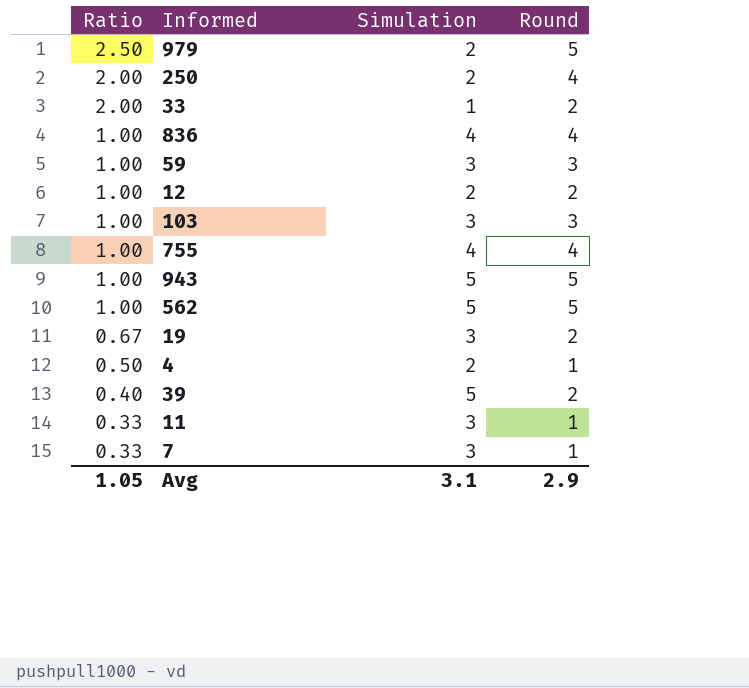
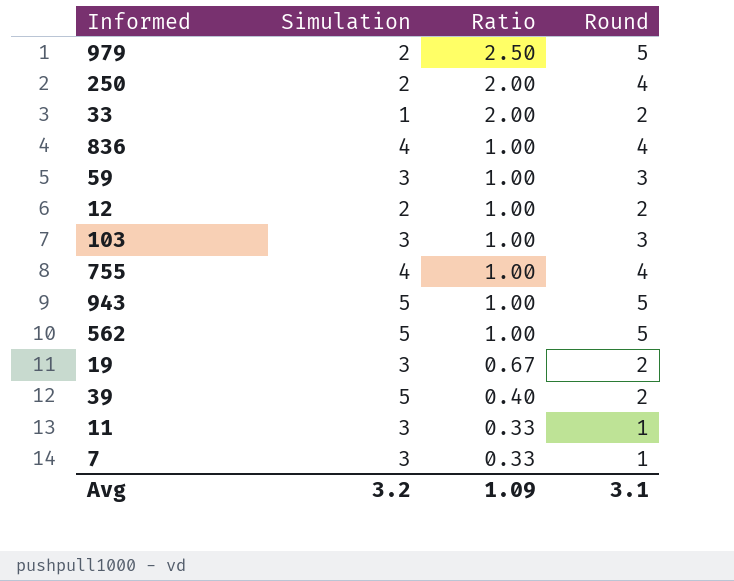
column Ratio | position: 1 -> 3
row 4: 0.50 | 2 | 1 -> none
Avg | Simulation: 3.1 -> 3.2
Avg | Ratio: 1.05 -> 1.09
Avg | Round: 2.9 -> 3.1

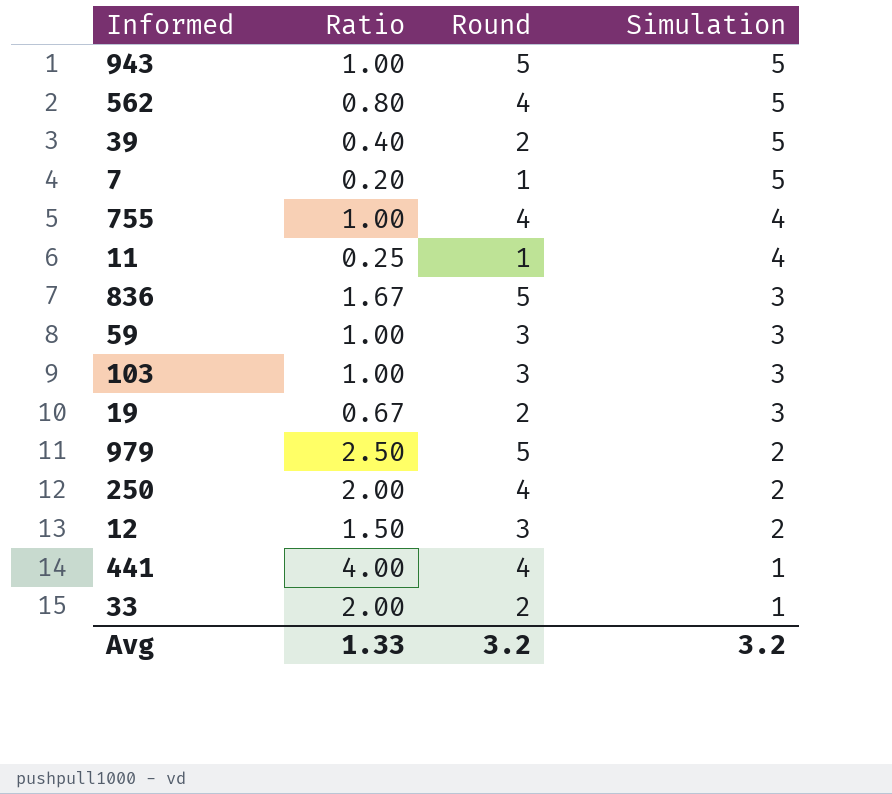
row order: Ratio descending -> Simulation descending
column Simulation | position: 2 -> 4
562 | Ratio: 1.00 -> 0.80
562 | Round: 5 -> 4
7 | Ratio: 0.33 -> 0.20
7 | Simulation: 3 -> 5
11 | Ratio: 0.33 -> 0.25
11 | Simulation: 3 -> 4
836 | Ratio: 1.00 -> 1.67
836 | Round: 4 -> 5
836 | Simulation: 4 -> 3
12 | Ratio: 1.00 -> 1.50
12 | Round: 2 -> 3
row 441: none -> 4.00 | 4 | 1
Avg | Ratio: 1.09 -> 1.33
Avg | Round: 3.1 -> 3.2

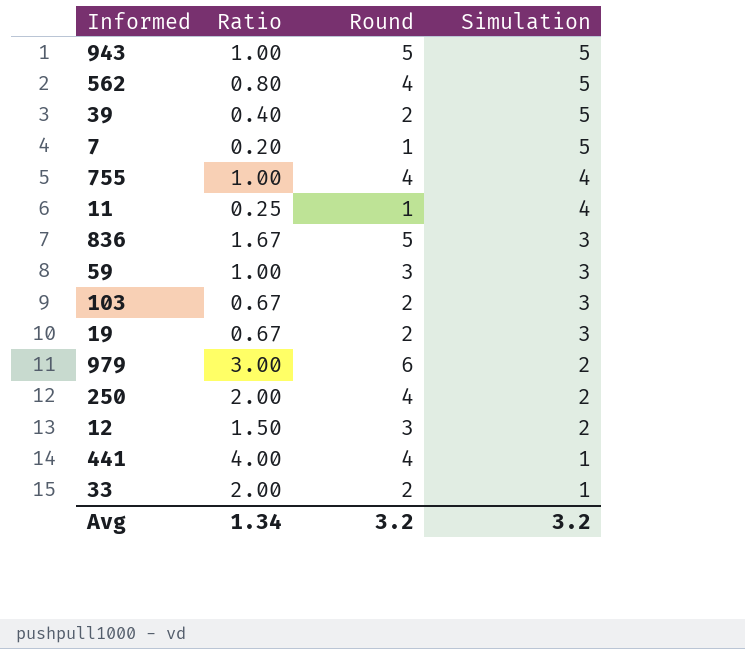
103 | Ratio: 1.00 -> 0.67
103 | Round: 3 -> 2
979 | Ratio: 2.50 -> 3.00
979 | Round: 5 -> 6
Avg | Ratio: 1.33 -> 1.34

